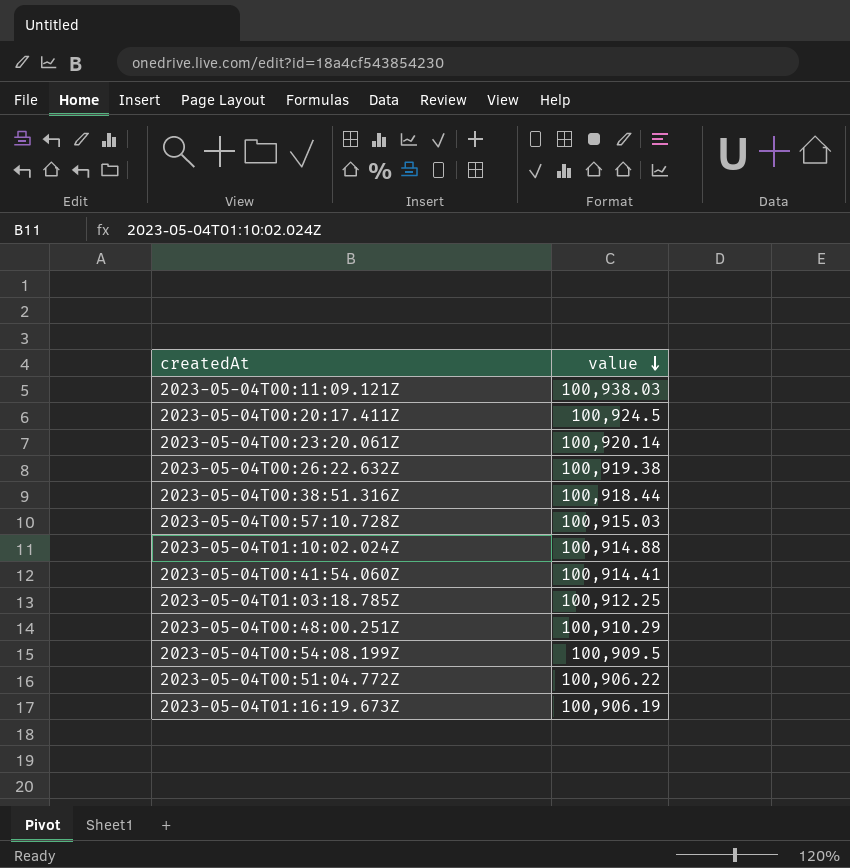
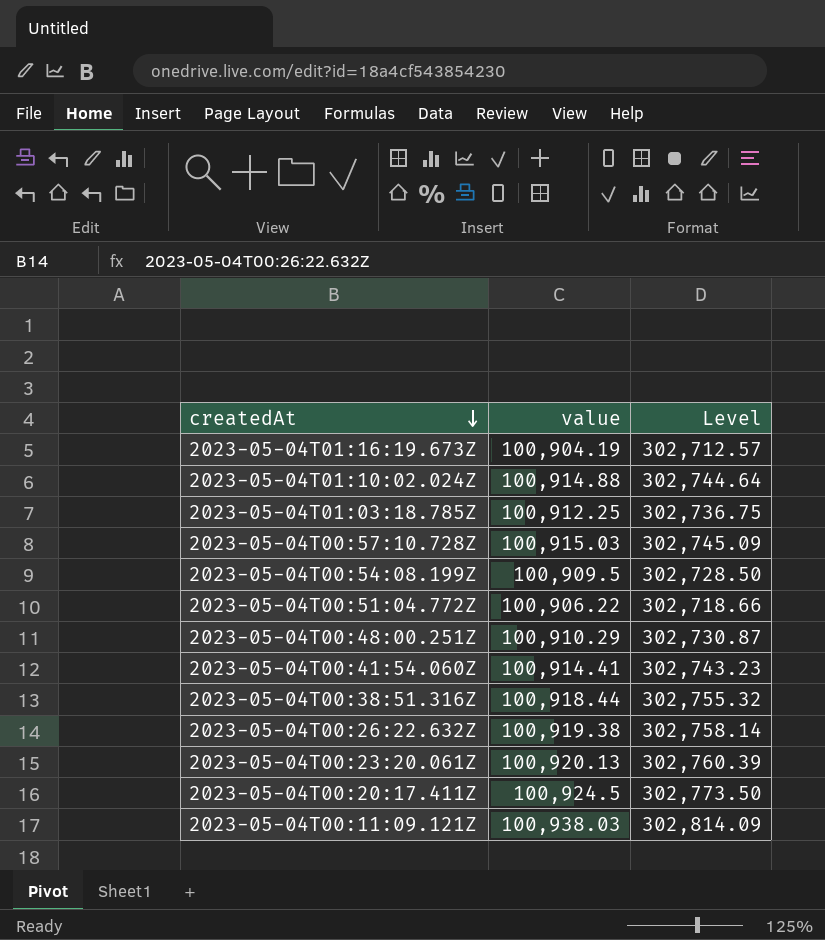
row order: value descending -> createdAt descending
column Level | formula: none -> [value] * 3
2023-05-04T01:16:19.673Z | value: 100,906.19 -> 100,904.19
2023-05-04T00:23:20.061Z | value: 100,920.14 -> 100,920.13

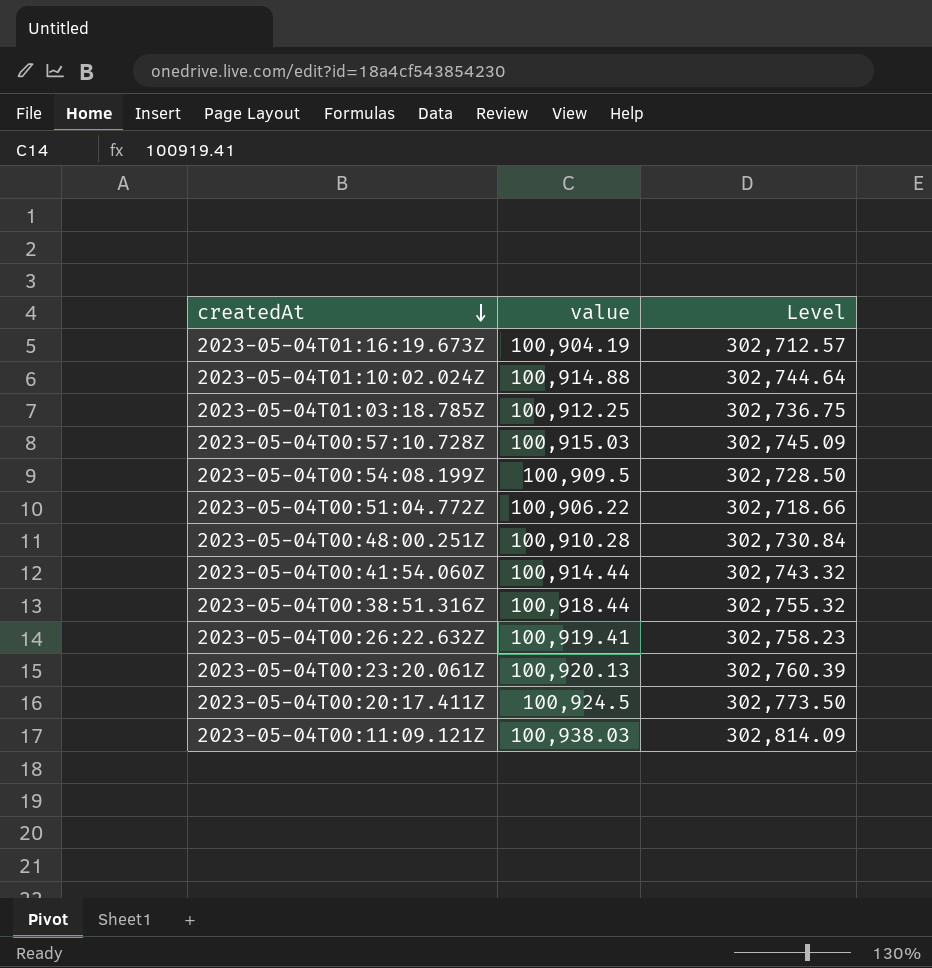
2023-05-04T00:48:00.251Z | value: 100,910.29 -> 100,910.28
2023-05-04T00:48:00.251Z | Level: 302,730.87 -> 302,730.84
2023-05-04T00:41:54.060Z | value: 100,914.41 -> 100,914.44
2023-05-04T00:41:54.060Z | Level: 302,743.23 -> 302,743.32
2023-05-04T00:26:22.632Z | value: 100,919.38 -> 100,919.41
2023-05-04T00:26:22.632Z | Level: 302,758.14 -> 302,758.23

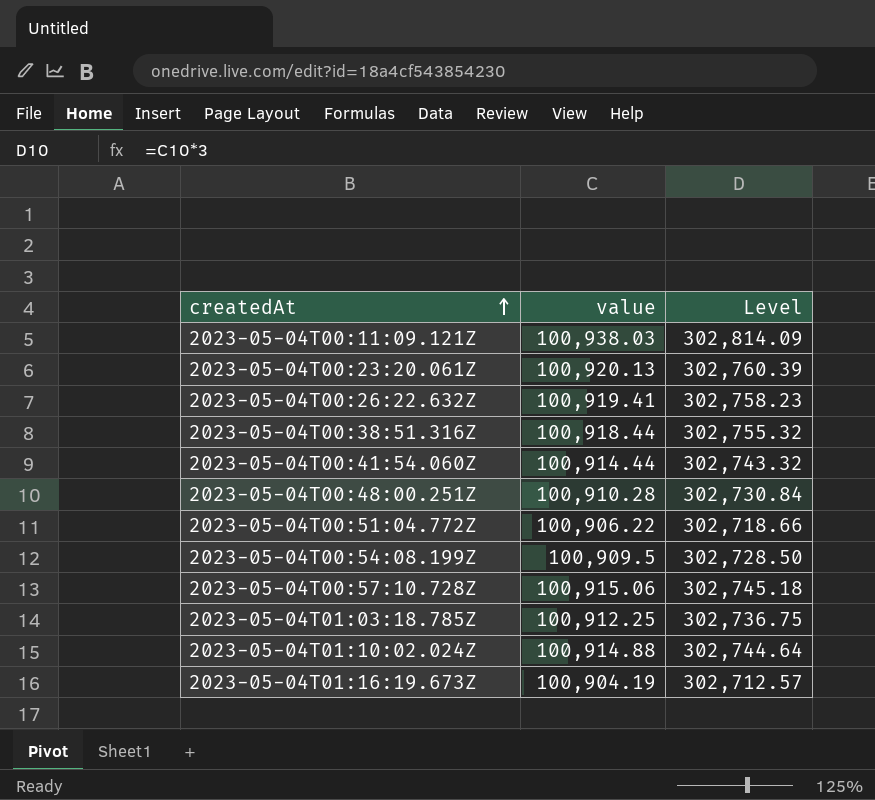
row order: createdAt descending -> createdAt ascending
row 2023-05-04T00:20:17.411Z: 100,924.5 | 302,773.50 -> none
2023-05-04T00:57:10.728Z | value: 100,915.03 -> 100,915.06
2023-05-04T00:57:10.728Z | Level: 302,745.09 -> 302,745.18

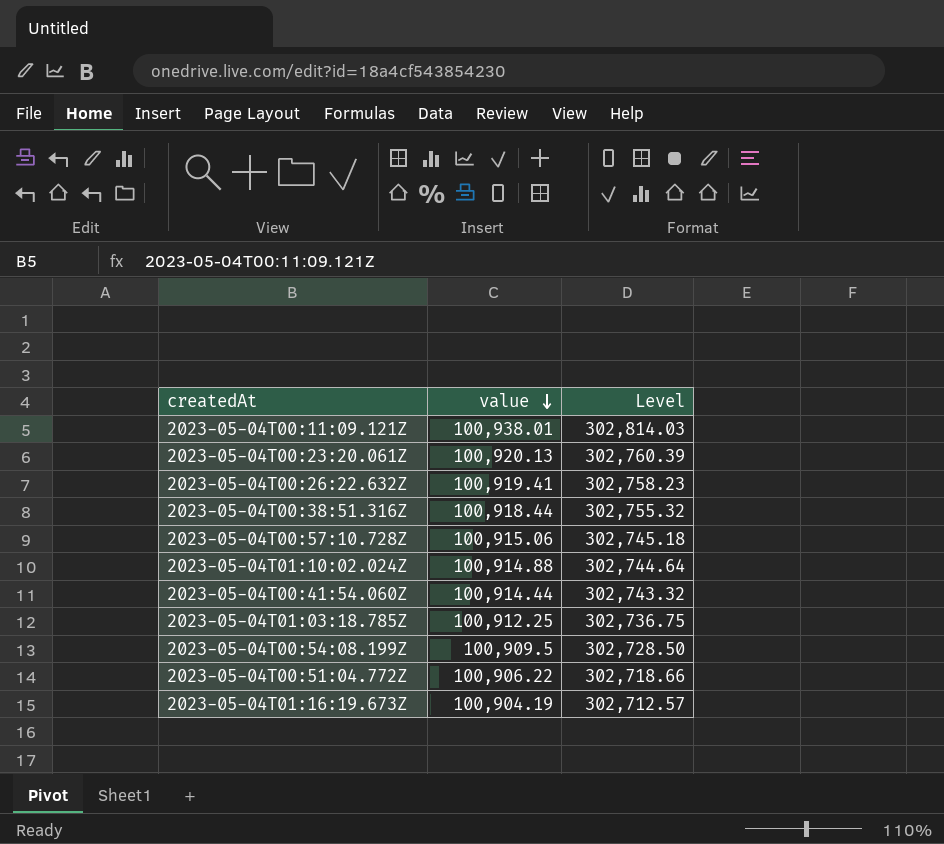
row order: createdAt ascending -> value descending
row 2023-05-04T00:48:00.251Z: 100,910.28 | 302,730.84 -> none
2023-05-04T00:11:09.121Z | value: 100,938.03 -> 100,938.01
2023-05-04T00:11:09.121Z | Level: 302,814.09 -> 302,814.03

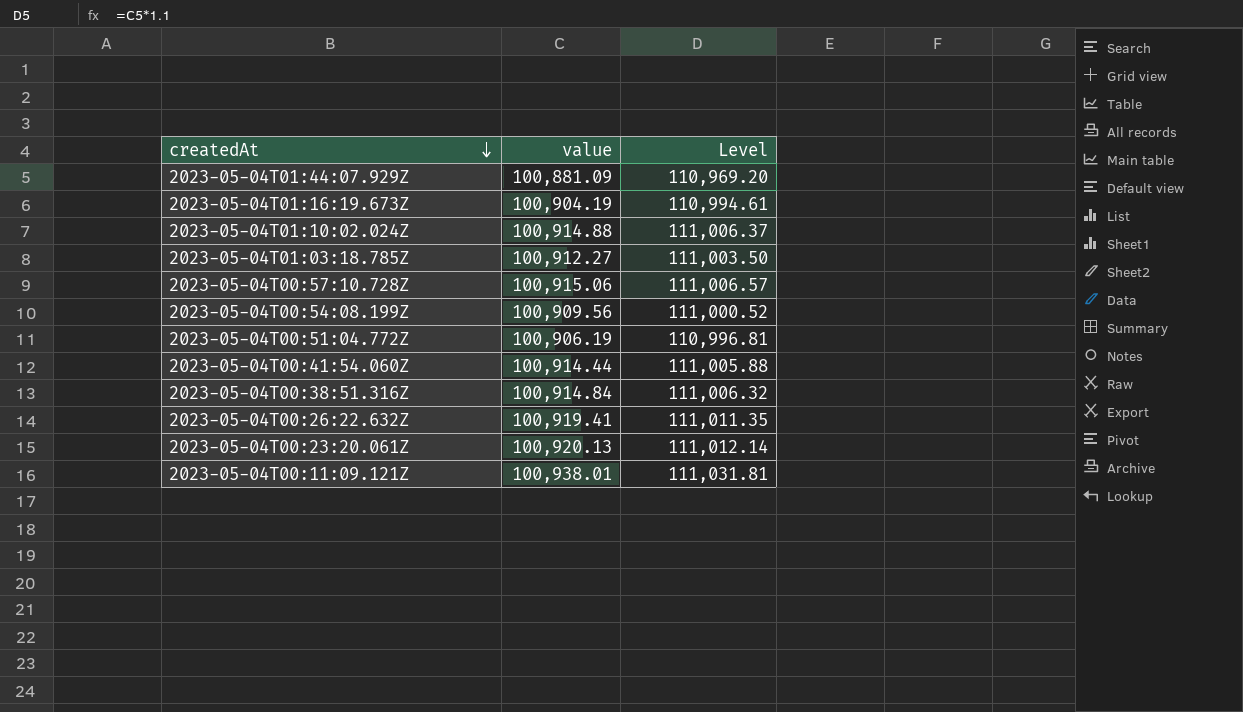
row order: value descending -> createdAt descending
column Level | formula: [value] * 3 -> [value] * 1.1
row 2023-05-04T01:44:07.929Z: none -> 100,881.09 | 110,969.20
2023-05-04T01:03:18.785Z | value: 100,912.25 -> 100,912.27
2023-05-04T00:54:08.199Z | value: 100,909.5 -> 100,909.56
2023-05-04T00:51:04.772Z | value: 100,906.22 -> 100,906.19
2023-05-04T00:38:51.316Z | value: 100,918.44 -> 100,914.84

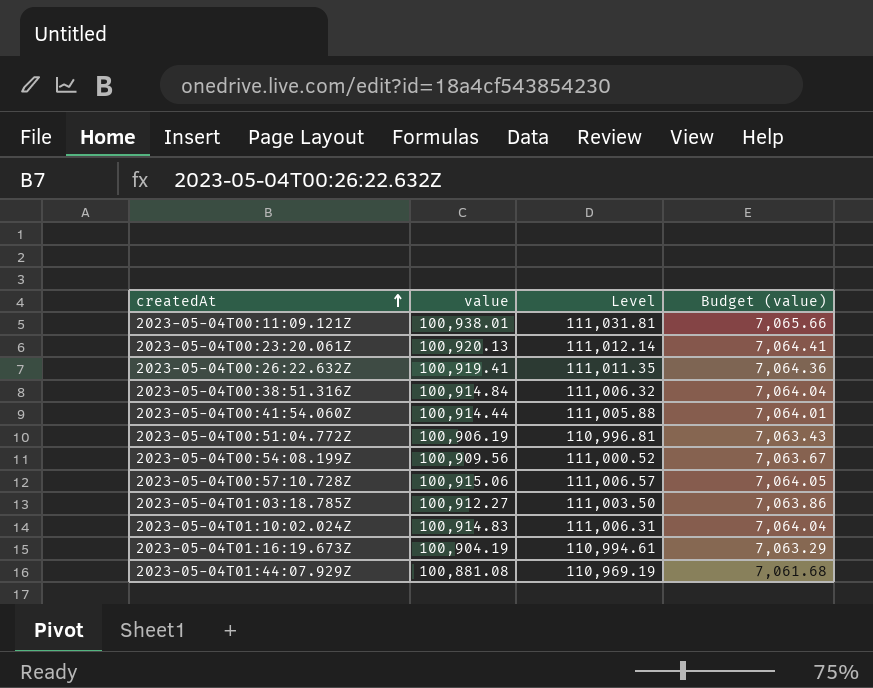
row order: createdAt descending -> createdAt ascending
column Budget (value) | formula: none -> [value] * 0.07
2023-05-04T01:10:02.024Z | value: 100,914.88 -> 100,914.83
2023-05-04T01:10:02.024Z | Level: 111,006.37 -> 111,006.31
2023-05-04T01:44:07.929Z | value: 100,881.09 -> 100,881.08
2023-05-04T01:44:07.929Z | Level: 110,969.20 -> 110,969.19

